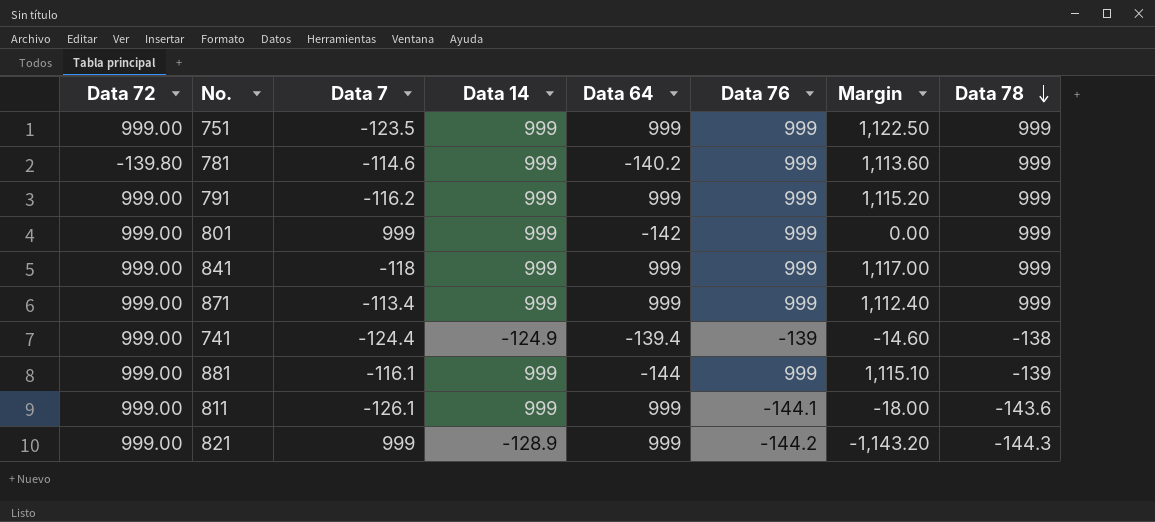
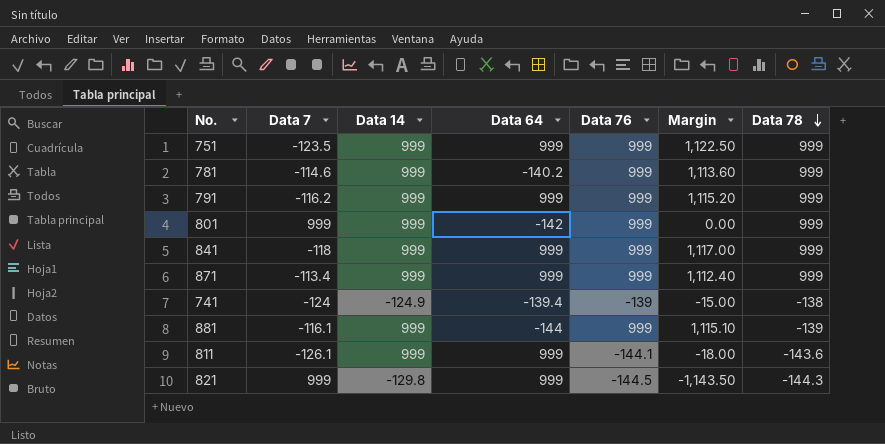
column Data 72 | position: 1 -> none
741 | Data 7: -124.4 -> -124
741 | Margin: -14.60 -> -15.00
821 | Data 14: -128.9 -> -129.8
821 | Data 76: -144.2 -> -144.5
821 | Margin: -1,143.20 -> -1,143.50

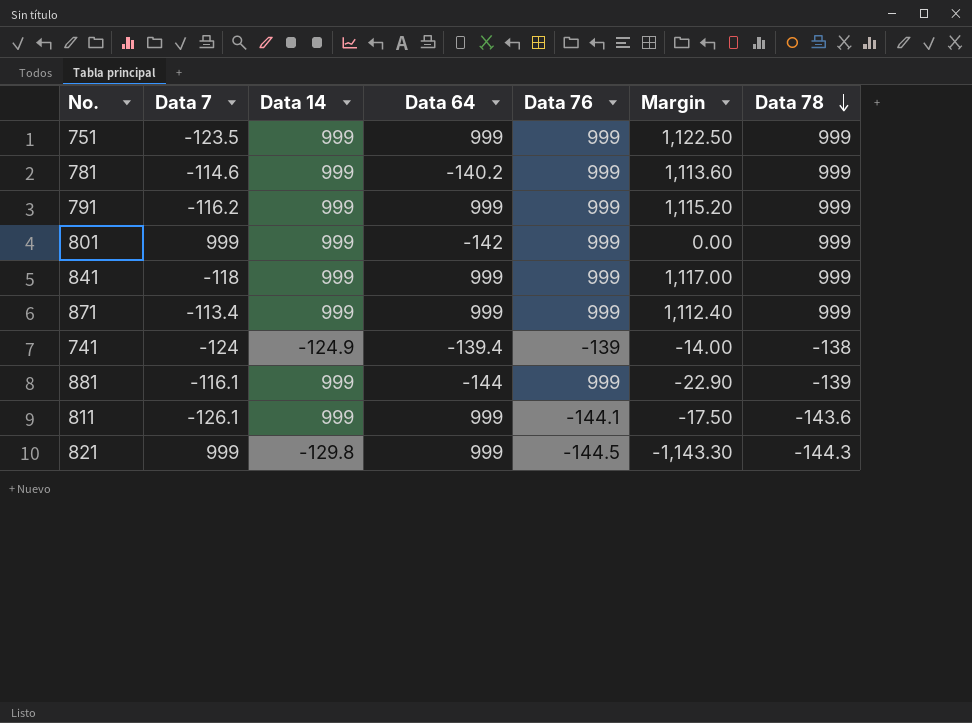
column Margin | formula: [Data 76] - [Data 7] -> [Data 78] - [Data 7]

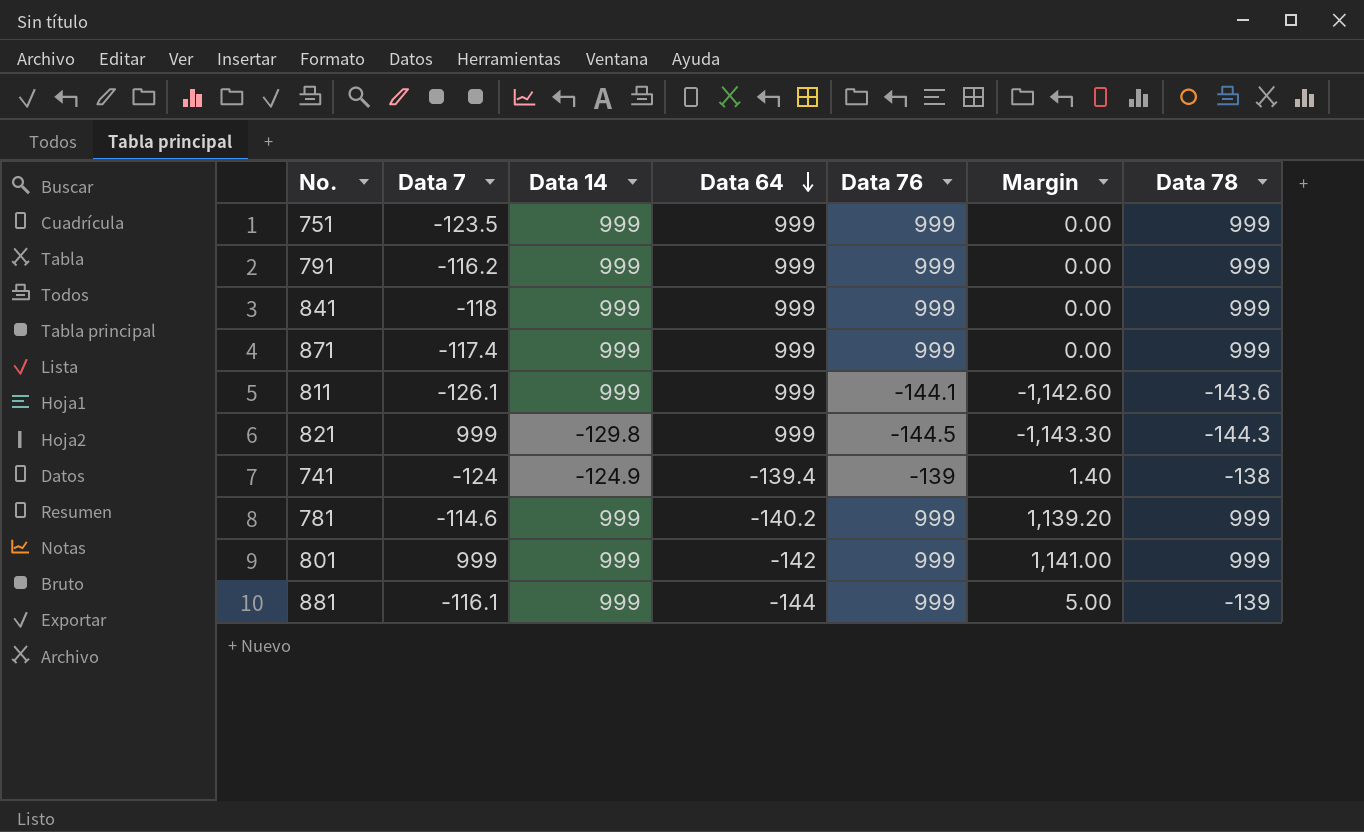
row order: Data 78 descending -> Data 64 descending
column Margin | formula: [Data 78] - [Data 7] -> [Data 78] - [Data 64]
871 | Data 7: -113.4 -> -117.4

